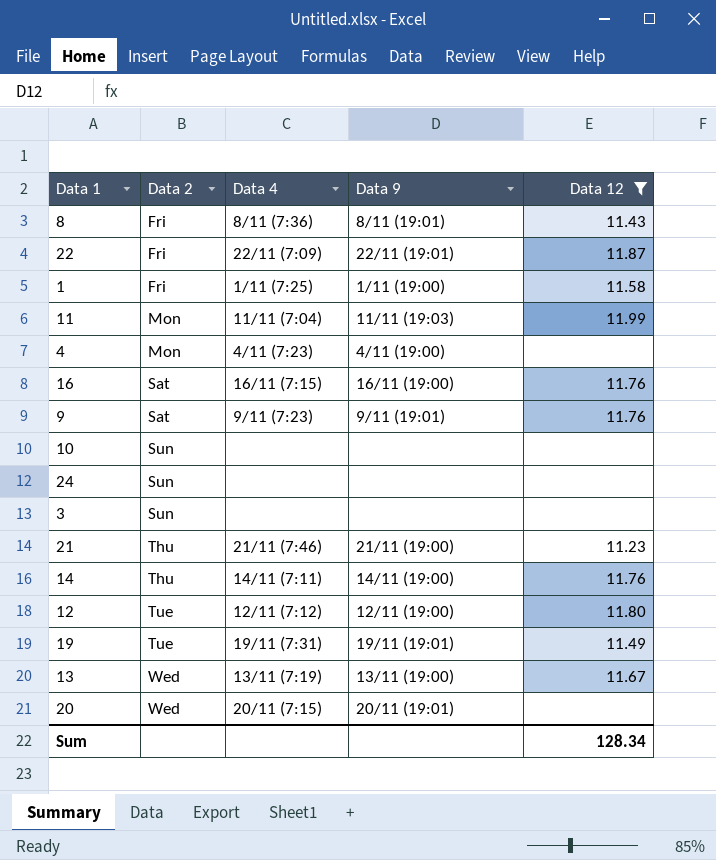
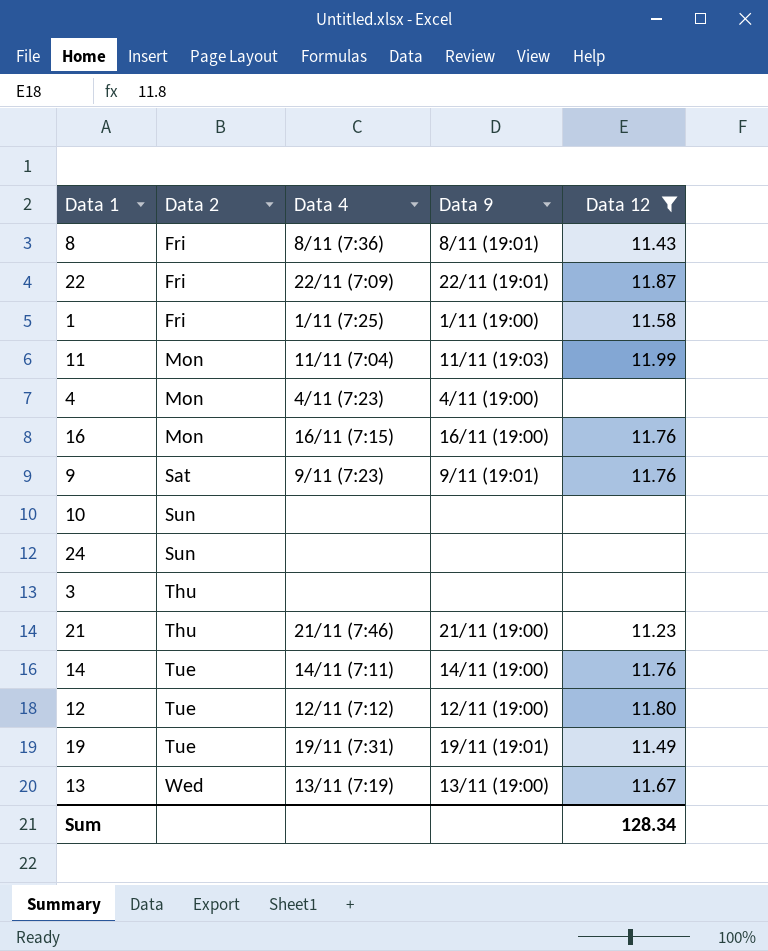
row 20: Wed | 20/11 (7:15) | 20/11 (19:01) | none -> none
16 | Data 2: Sat -> Mon
3 | Data 2: Sun -> Thu
14 | Data 2: Thu -> Tue

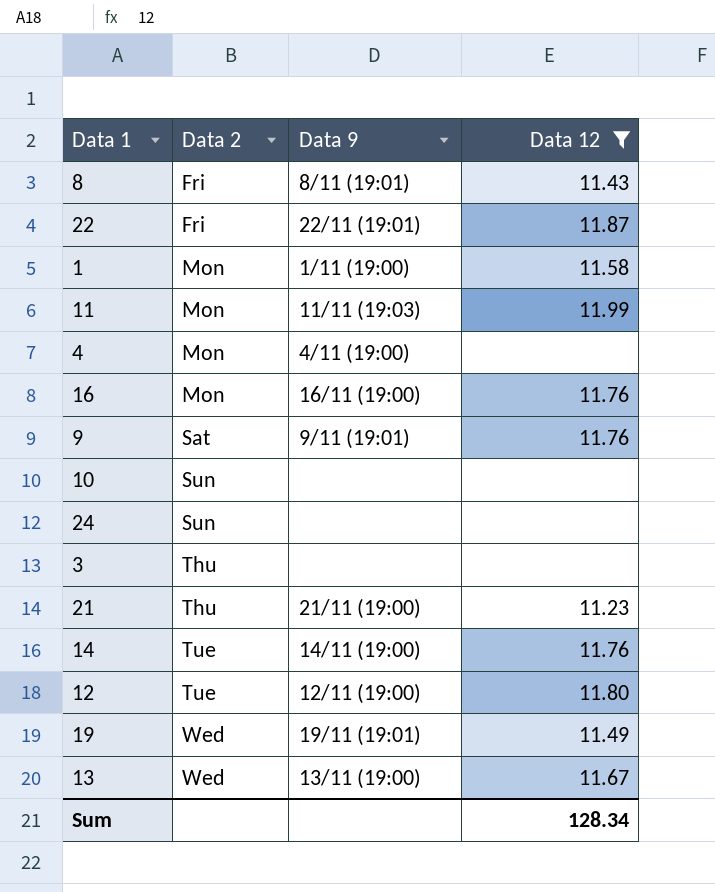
column Data 4 | position: 3 -> none
1 | Data 2: Fri -> Mon
19 | Data 2: Tue -> Wed

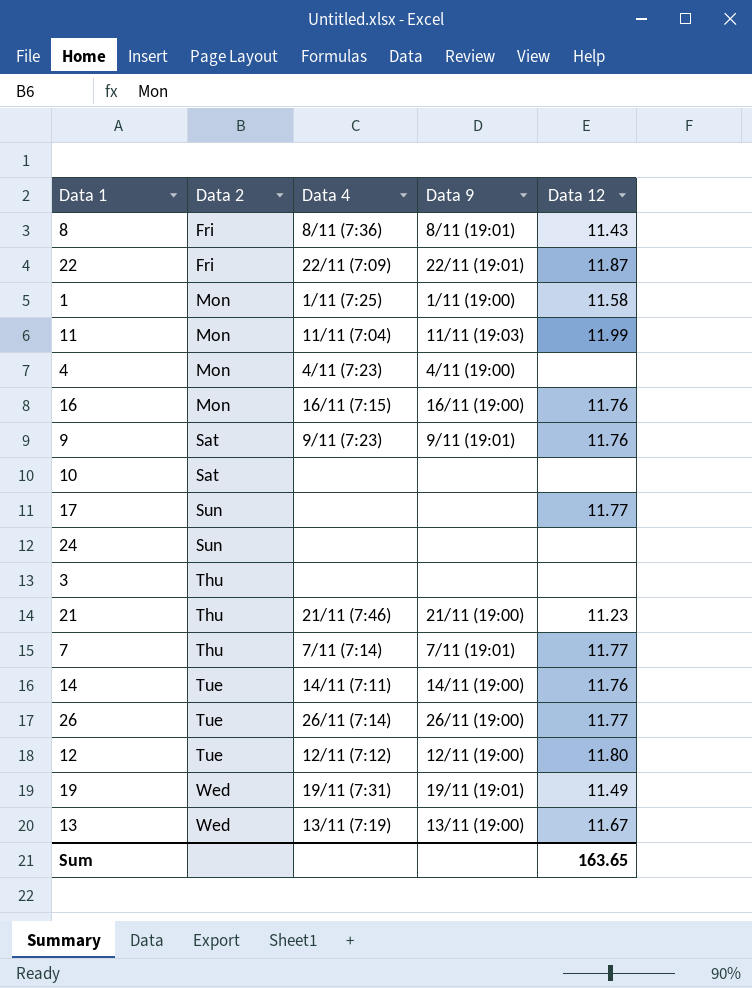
filter: Data 12 != 11.77 -> none
column Data 4 | position: none -> 3
10 | Data 2: Sun -> Sat
Sum | Data 12: 128.34 -> 163.65

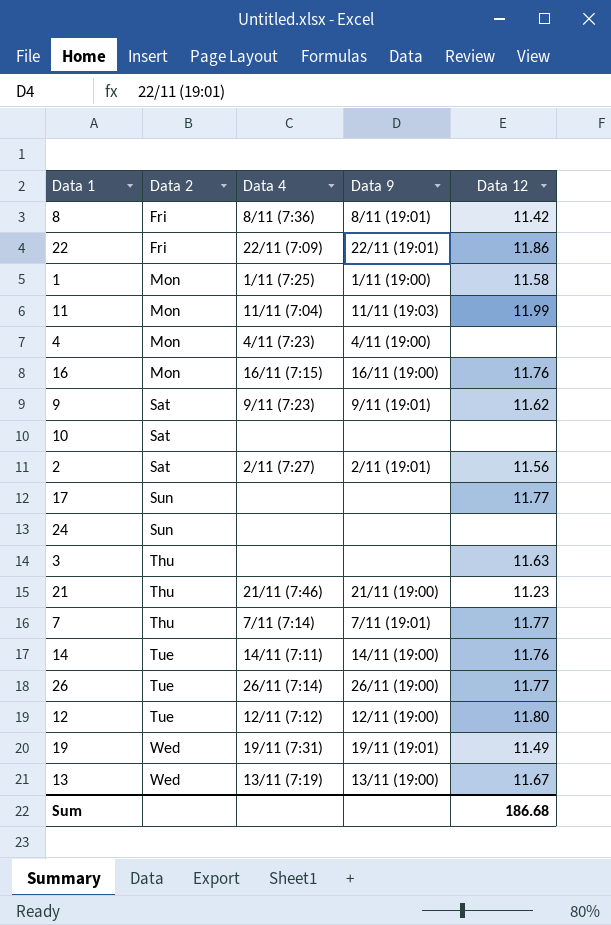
8 | Data 12: 11.43 -> 11.42
22 | Data 12: 11.87 -> 11.86
9 | Data 12: 11.76 -> 11.62
row 2: none -> Sat | 2/11 (7:27) | 2/11 (19:01) | 11.56
3 | Data 12: none -> 11.63
Sum | Data 12: 163.65 -> 186.68

